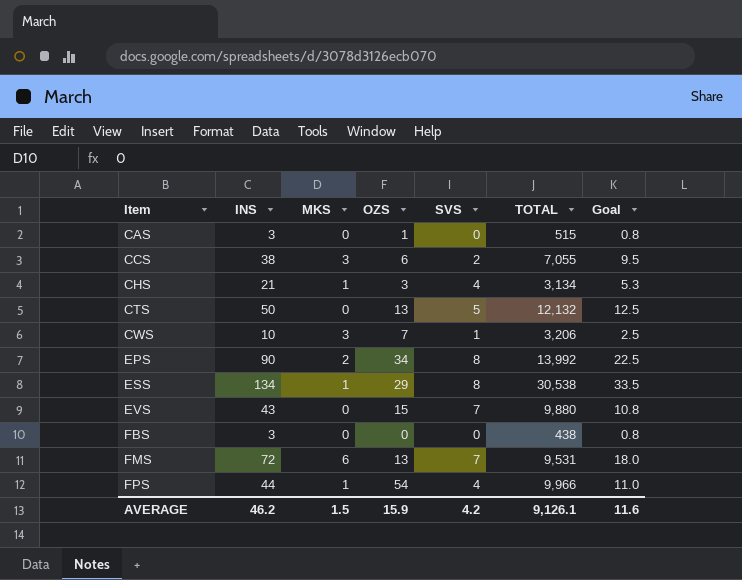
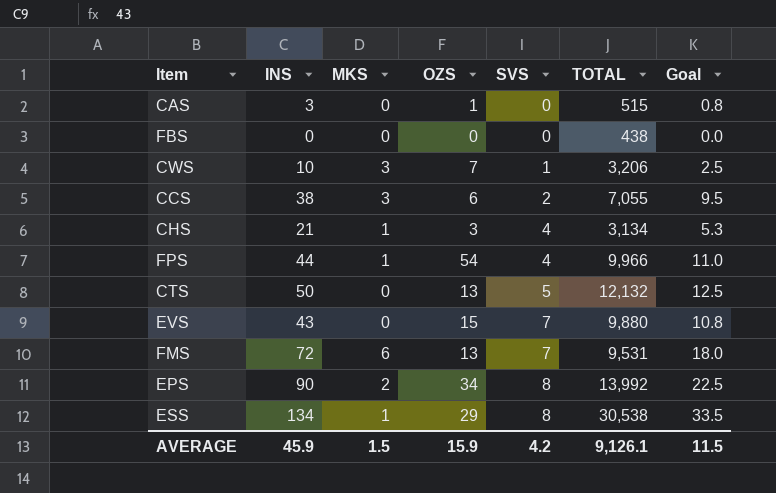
row order: Item ascending -> SVS ascending
FBS | INS: 3 -> 0
FBS | Goal: 0.8 -> 0.0
AVERAGE | INS: 46.2 -> 45.9
AVERAGE | Goal: 11.6 -> 11.5

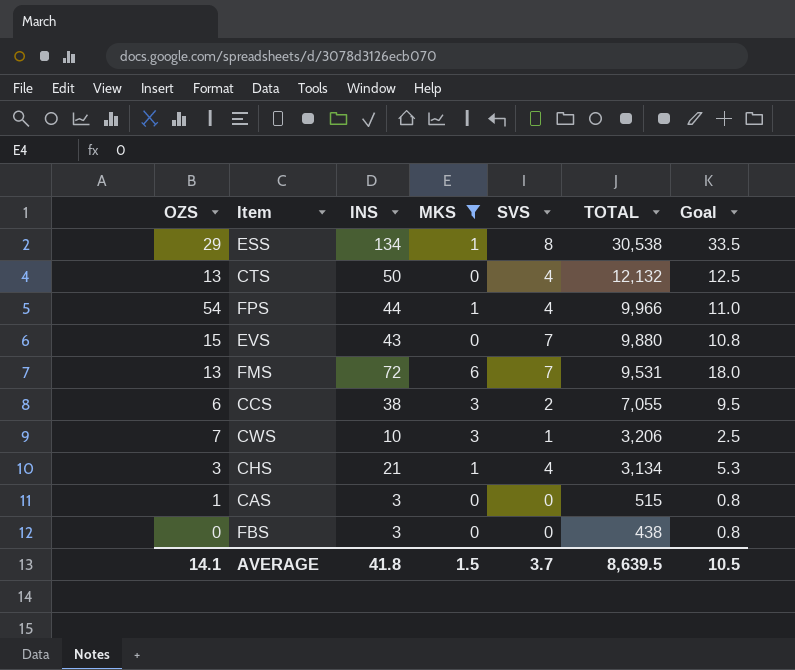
filter: none -> MKS != 2
row order: SVS ascending -> TOTAL descending
column OZS | position: 4 -> 1
CTS | SVS: 5 -> 4
FBS | INS: 0 -> 3
FBS | Goal: 0.0 -> 0.8
AVERAGE | OZS: 15.9 -> 14.1
AVERAGE | INS: 45.9 -> 41.8
AVERAGE | SVS: 4.2 -> 3.7
AVERAGE | TOTAL: 9,126.1 -> 8,639.5
AVERAGE | Goal: 11.5 -> 10.5

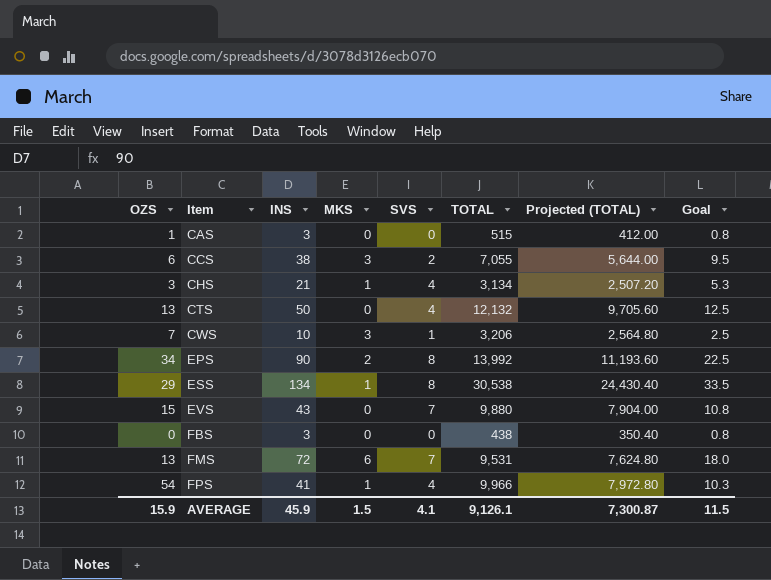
filter: MKS != 2 -> none
row order: TOTAL descending -> Item ascending
column Projected (TOTAL) | formula: none -> [TOTAL] * 0.8
FPS | INS: 44 -> 41
FPS | Goal: 11.0 -> 10.3
AVERAGE | OZS: 14.1 -> 15.9
AVERAGE | INS: 41.8 -> 45.9
AVERAGE | SVS: 3.7 -> 4.1
AVERAGE | TOTAL: 8,639.5 -> 9,126.1
AVERAGE | Goal: 10.5 -> 11.5

